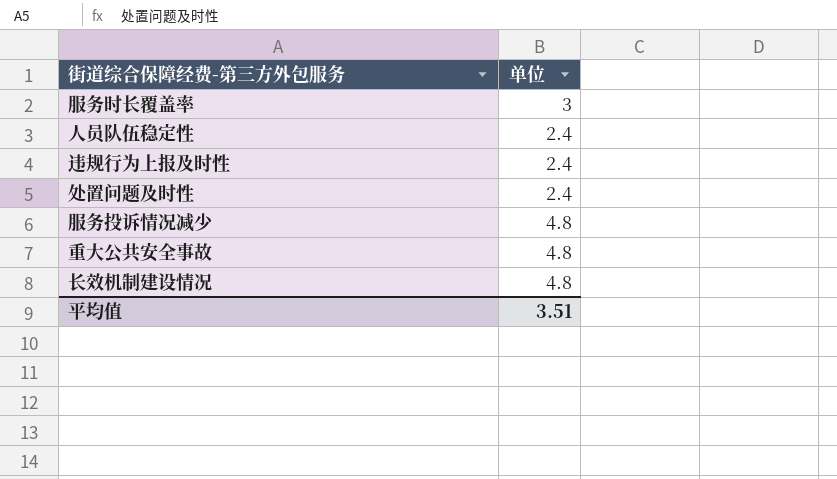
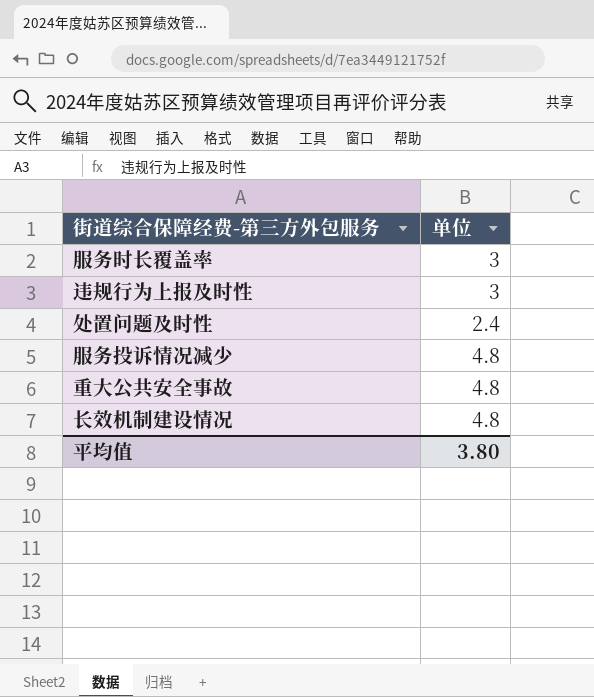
row 人员队伍稳定性: 2.4 -> none
违规行为上报及时性 | 单位: 2.4 -> 3
平均值 | 单位: 3.51 -> 3.80

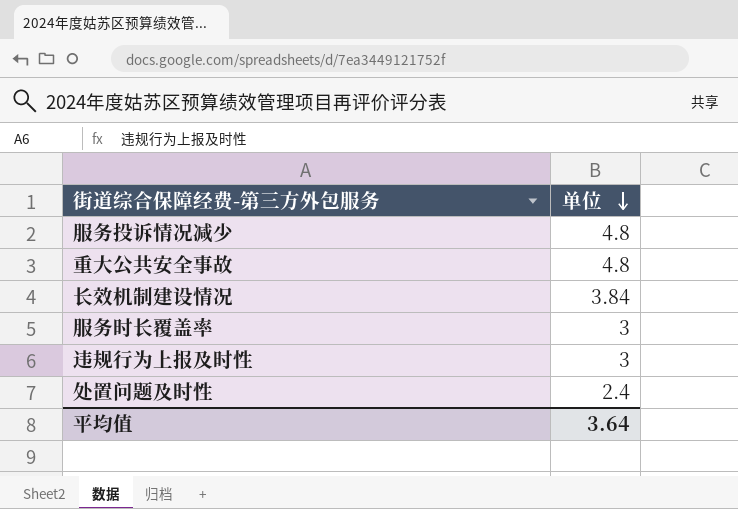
row order: none -> 单位 descending
长效机制建设情况 | 单位: 4.8 -> 3.84
平均值 | 单位: 3.80 -> 3.64

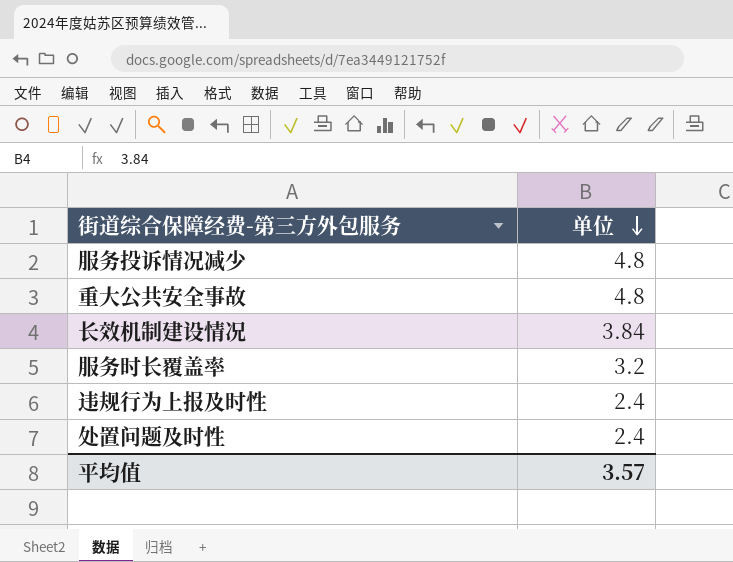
服务时长覆盖率 | 单位: 3 -> 3.2
违规行为上报及时性 | 单位: 3 -> 2.4
平均值 | 单位: 3.64 -> 3.57

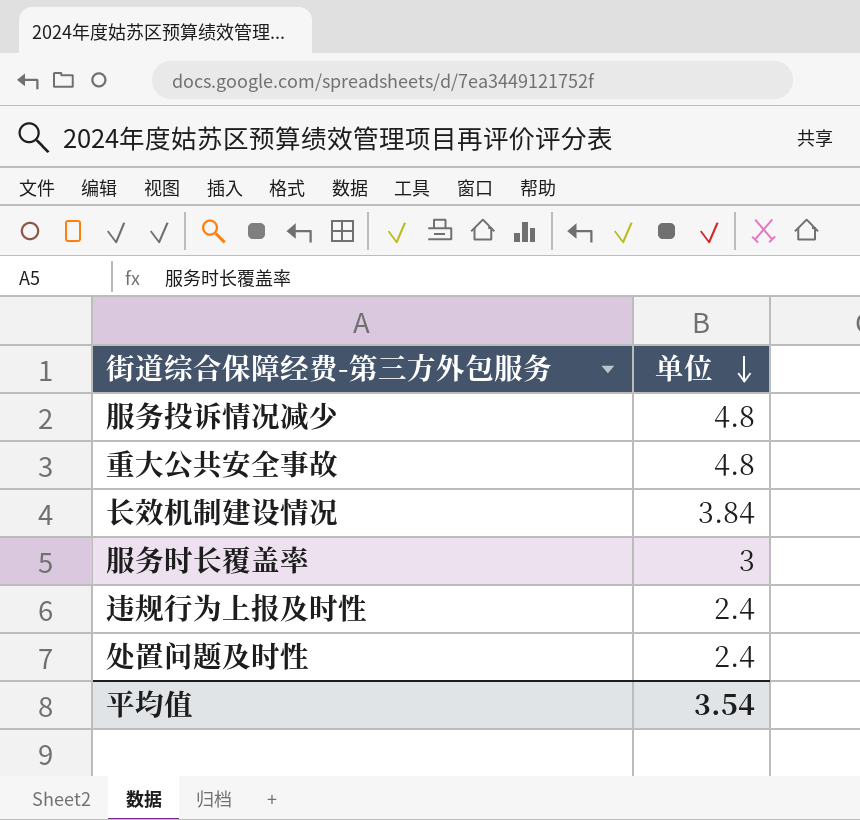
服务时长覆盖率 | 单位: 3.2 -> 3
平均值 | 单位: 3.57 -> 3.54

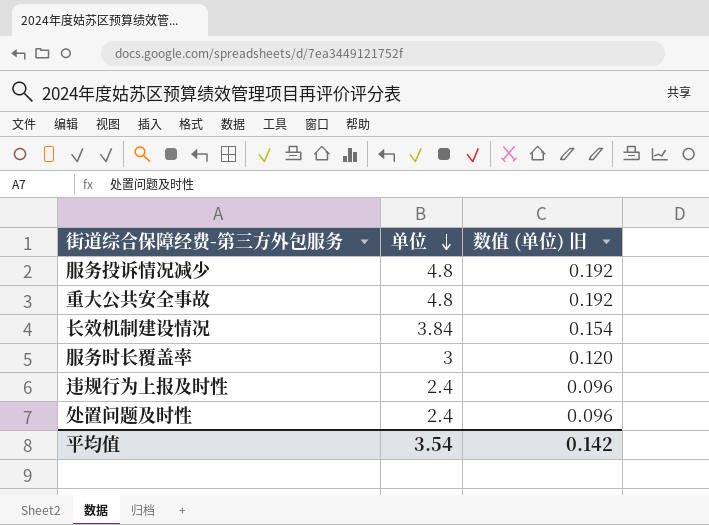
column 数值 (单位) 旧 | formula: none -> [单位] * 0.04

